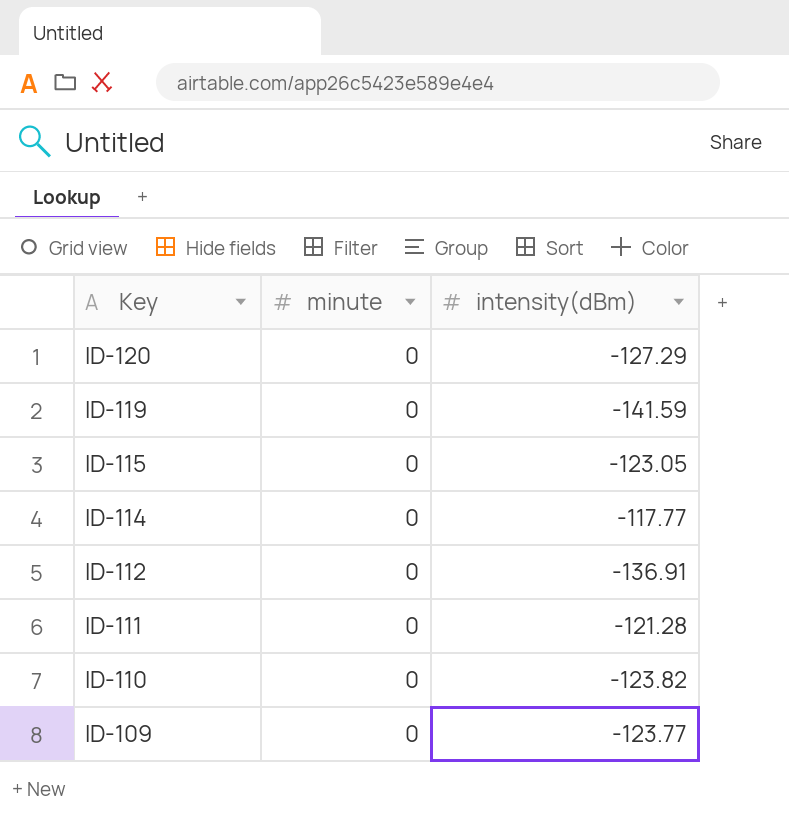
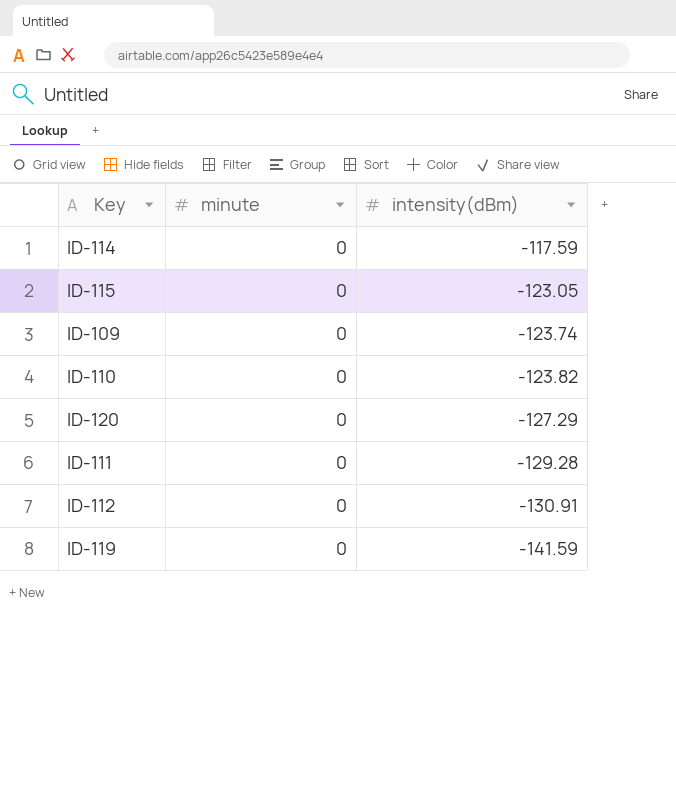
row order: Key descending -> intensity(dBm) descending
ID-114 | intensity(dBm): -117.77 -> -117.59
ID-109 | intensity(dBm): -123.77 -> -123.74
ID-111 | intensity(dBm): -121.28 -> -129.28
ID-112 | intensity(dBm): -136.91 -> -130.91

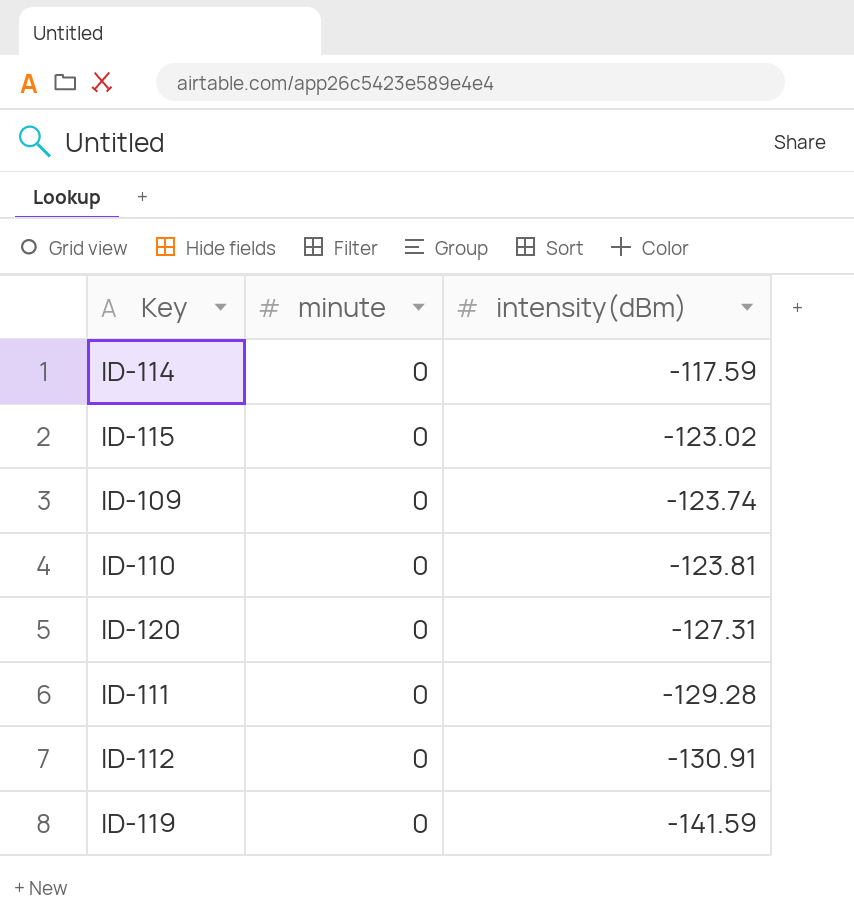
ID-115 | intensity(dBm): -123.05 -> -123.02
ID-110 | intensity(dBm): -123.82 -> -123.81
ID-120 | intensity(dBm): -127.29 -> -127.31

